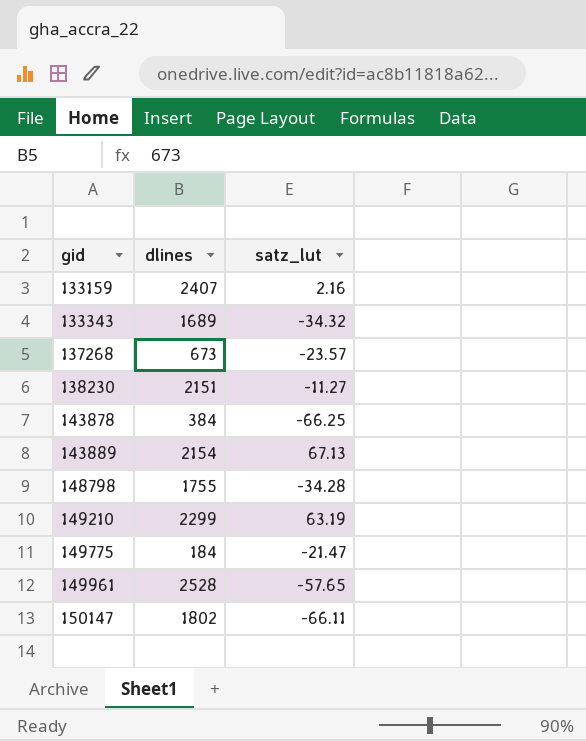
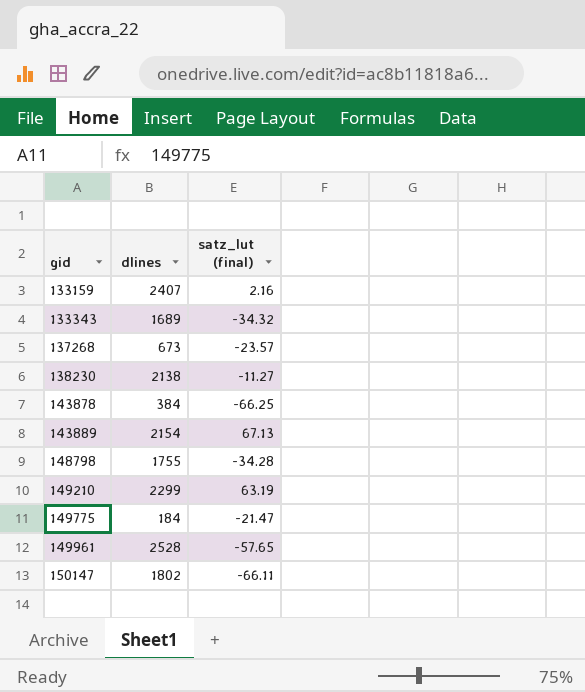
column name: satz_lut -> satz_lut (final)
138230 | dlines: 2151 -> 2138

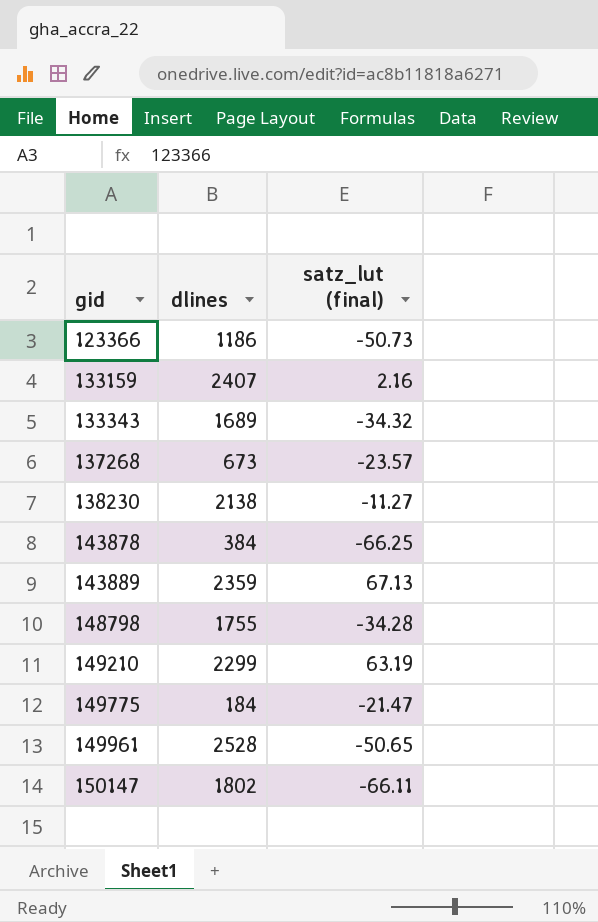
row 123366: none -> 1186 | -50.73
143889 | dlines: 2154 -> 2359
149961 | satz_lut (final): -57.65 -> -50.65

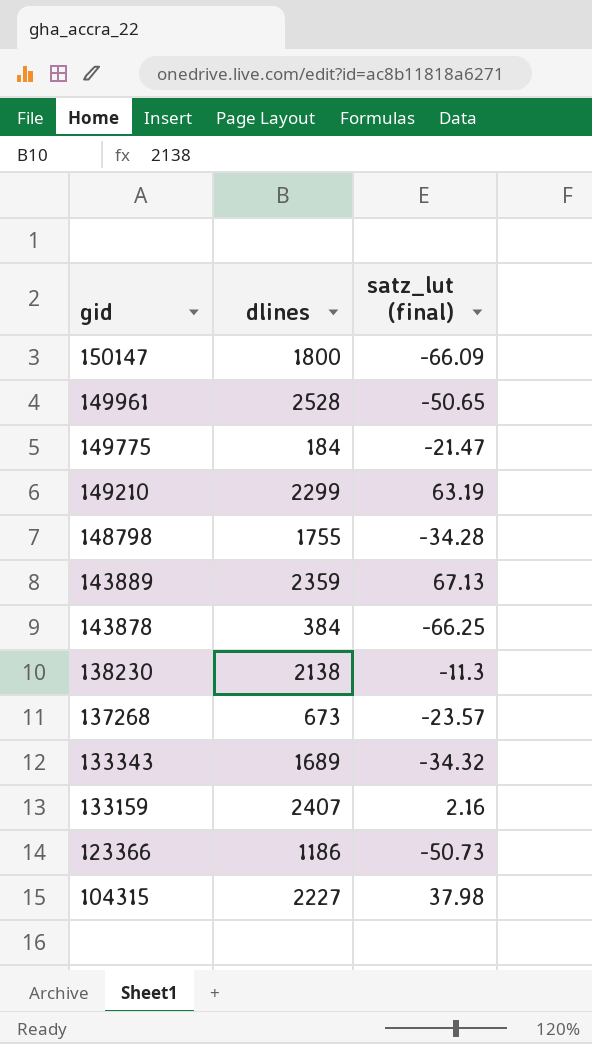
row order: gid ascending -> gid descending
150147 | dlines: 1802 -> 1800
150147 | satz_lut (final): -66.11 -> -66.09
138230 | satz_lut (final): -11.27 -> -11.3
row 104315: none -> 2227 | 37.98

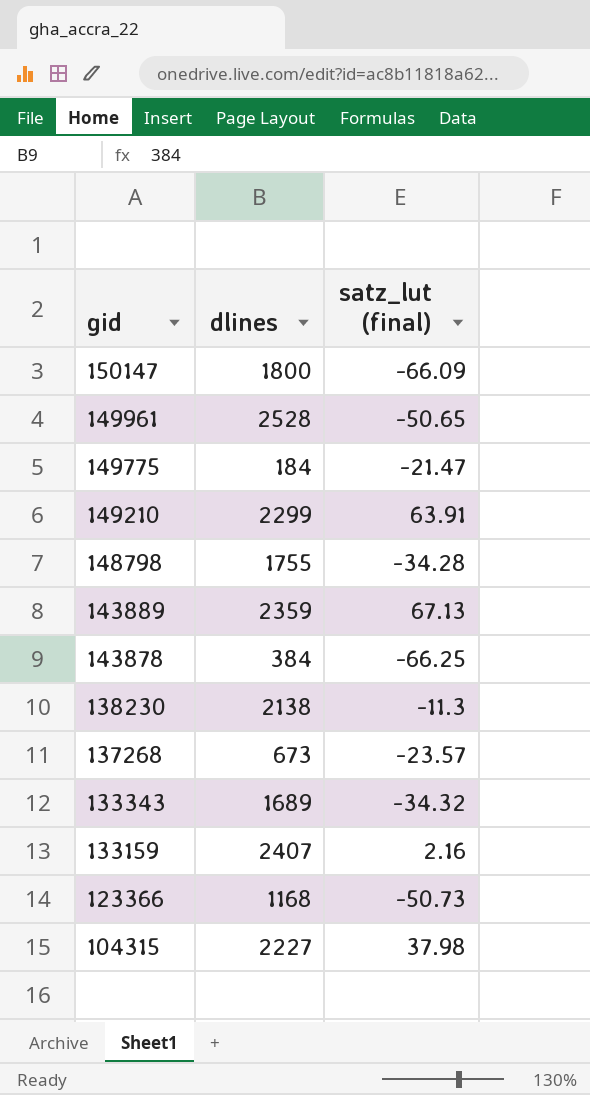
149210 | satz_lut (final): 63.19 -> 63.91
123366 | dlines: 1186 -> 1168

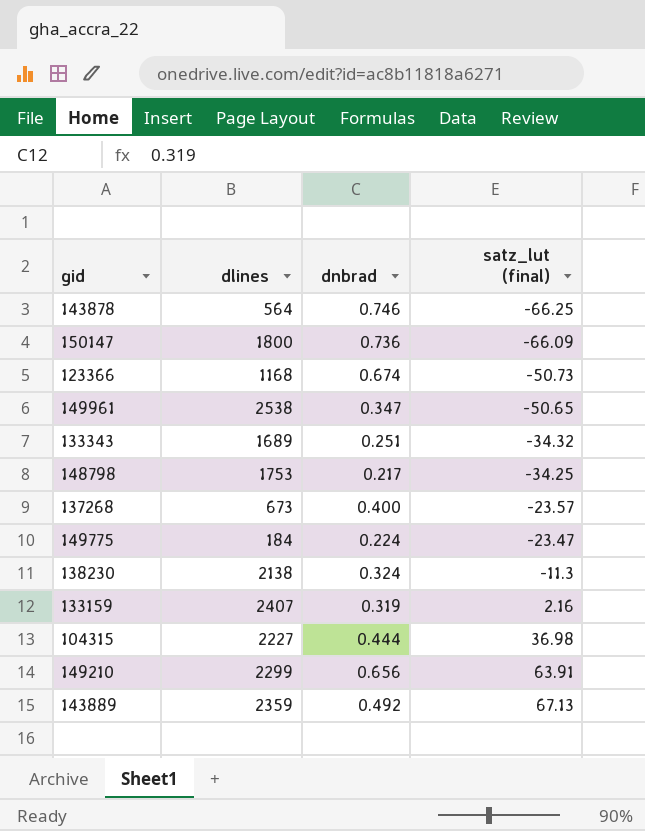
row order: gid descending -> satz_lut (final) ascending
column dnbrad | position: none -> 3
143878 | dlines: 384 -> 564
149961 | dlines: 2528 -> 2538
148798 | dlines: 1755 -> 1753
148798 | satz_lut (final): -34.28 -> -34.25
149775 | satz_lut (final): -21.47 -> -23.47
104315 | satz_lut (final): 37.98 -> 36.98

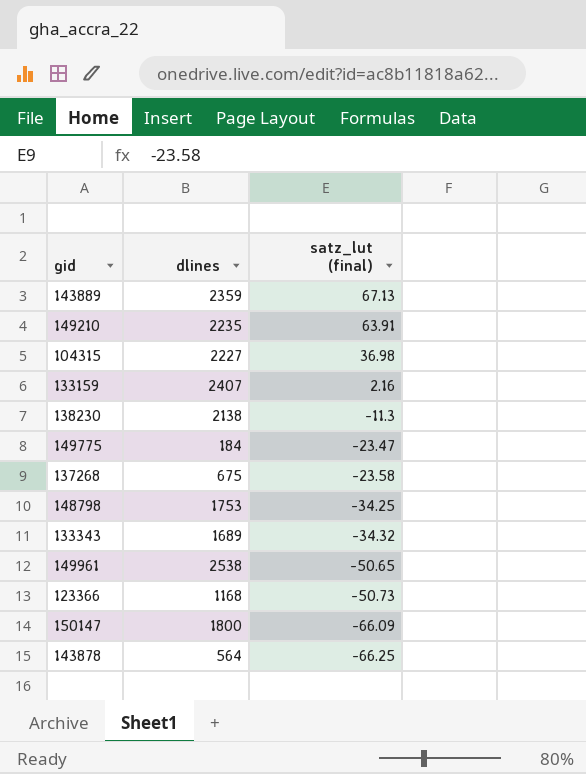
row order: satz_lut (final) ascending -> satz_lut (final) descending
column dnbrad | position: 3 -> none
149210 | dlines: 2299 -> 2235
137268 | dlines: 673 -> 675
137268 | satz_lut (final): -23.57 -> -23.58

